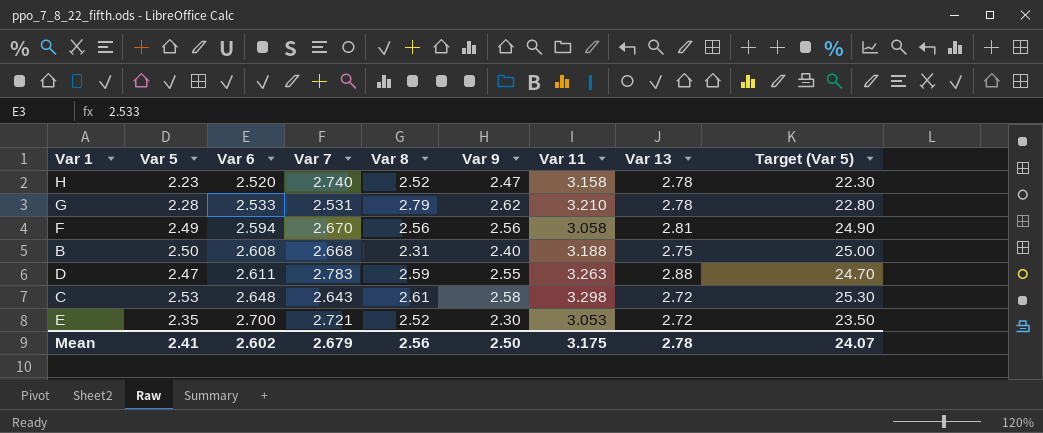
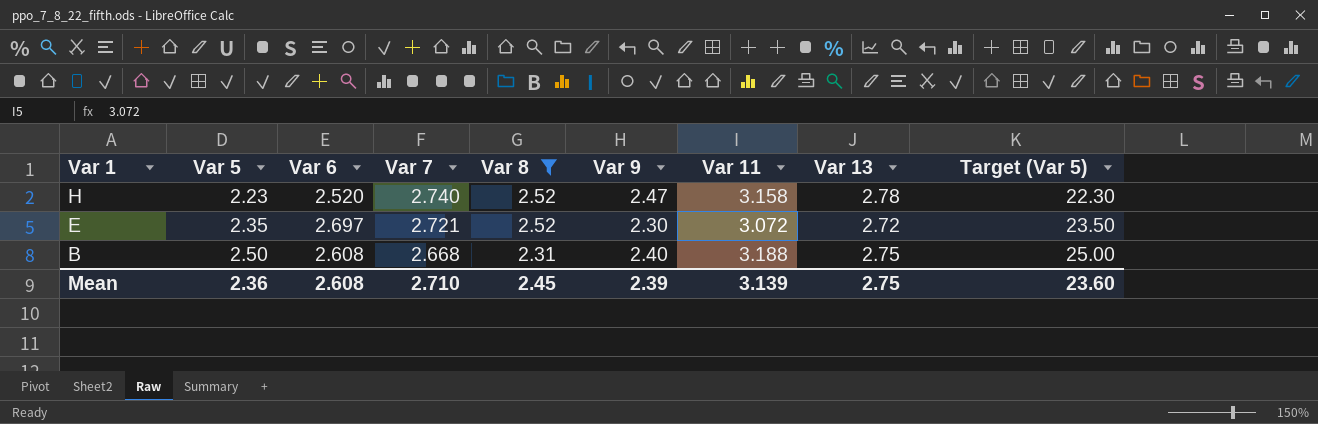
filter: none -> Var 8 <= 2.52
row order: Var 6 ascending -> Var 1 descending
E | Var 6: 2.700 -> 2.697
E | Var 11: 3.053 -> 3.072
Mean | Var 5: 2.41 -> 2.36
Mean | Var 6: 2.602 -> 2.608
Mean | Var 7: 2.679 -> 2.710
Mean | Var 8: 2.56 -> 2.45
Mean | Var 9: 2.50 -> 2.39
Mean | Var 11: 3.175 -> 3.139
Mean | Var 13: 2.78 -> 2.75
Mean | Target (Var 5): 24.07 -> 23.60

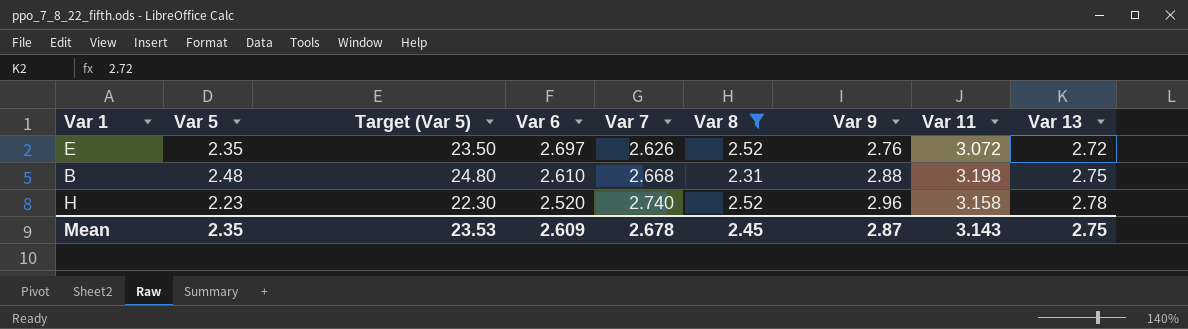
row order: Var 1 descending -> Var 6 descending
column Target (Var 5) | position: 9 -> 3
E | Var 7: 2.721 -> 2.626
E | Var 9: 2.30 -> 2.76
B | Var 5: 2.50 -> 2.48
B | Target (Var 5): 25.00 -> 24.80
B | Var 6: 2.608 -> 2.610
B | Var 9: 2.40 -> 2.88
B | Var 11: 3.188 -> 3.198
H | Var 9: 2.47 -> 2.96
Mean | Var 5: 2.36 -> 2.35
Mean | Target (Var 5): 23.60 -> 23.53
Mean | Var 6: 2.608 -> 2.609
Mean | Var 7: 2.710 -> 2.678
Mean | Var 9: 2.39 -> 2.87
Mean | Var 11: 3.139 -> 3.143

